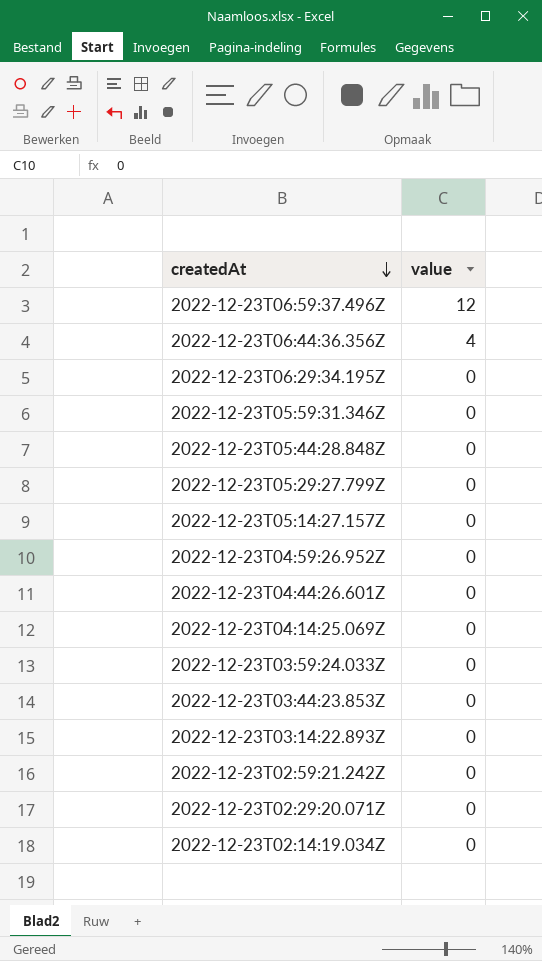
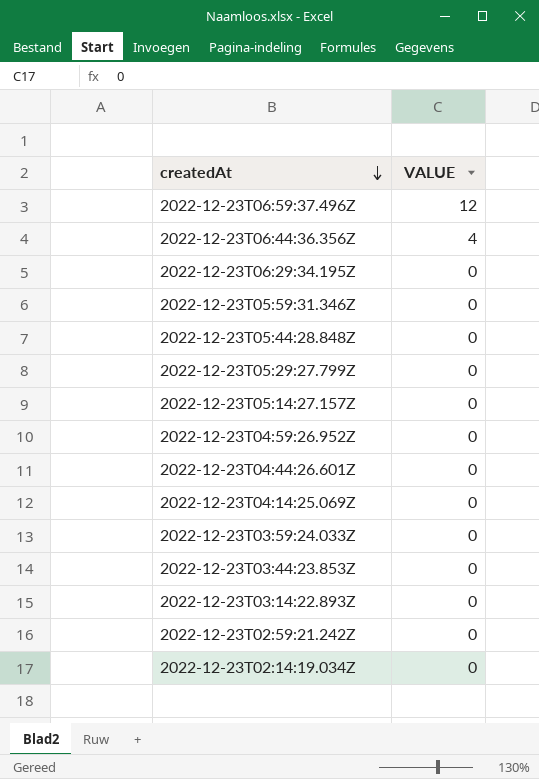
column name: value -> VALUE
row 2022-12-23T02:29:20.071Z: 0 -> none

